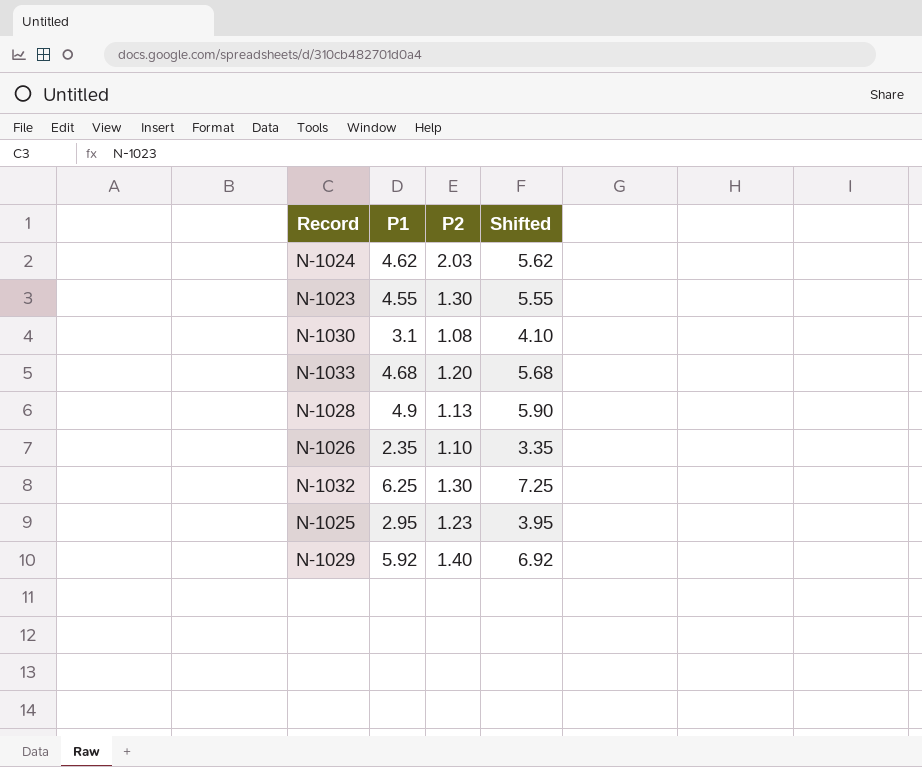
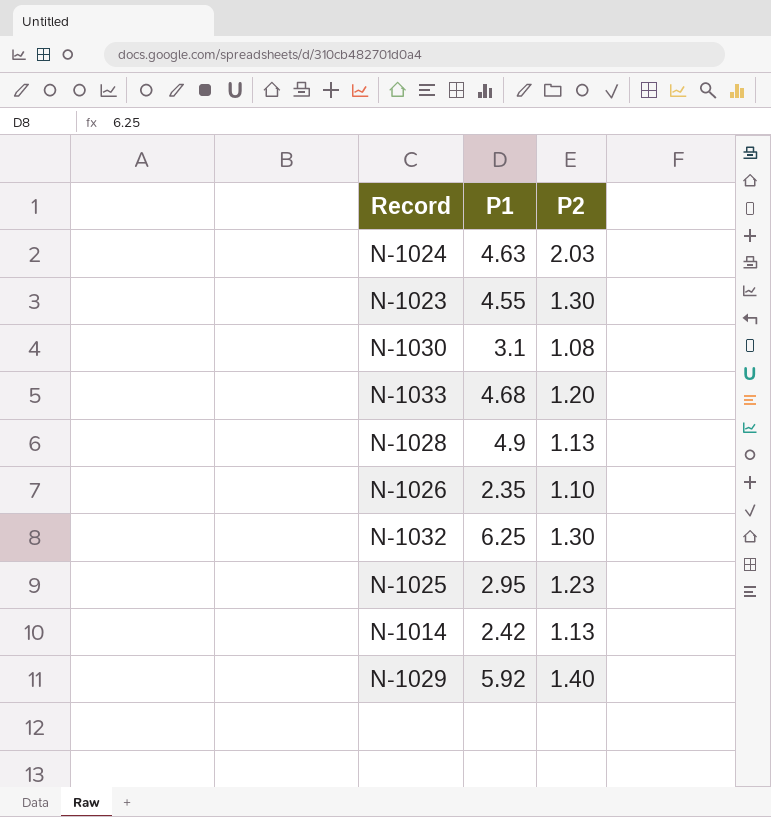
column Shifted | formula: [P1] + 1 -> none
N-1024 | P1: 4.62 -> 4.63
row N-1014: none -> 2.42 | 1.13

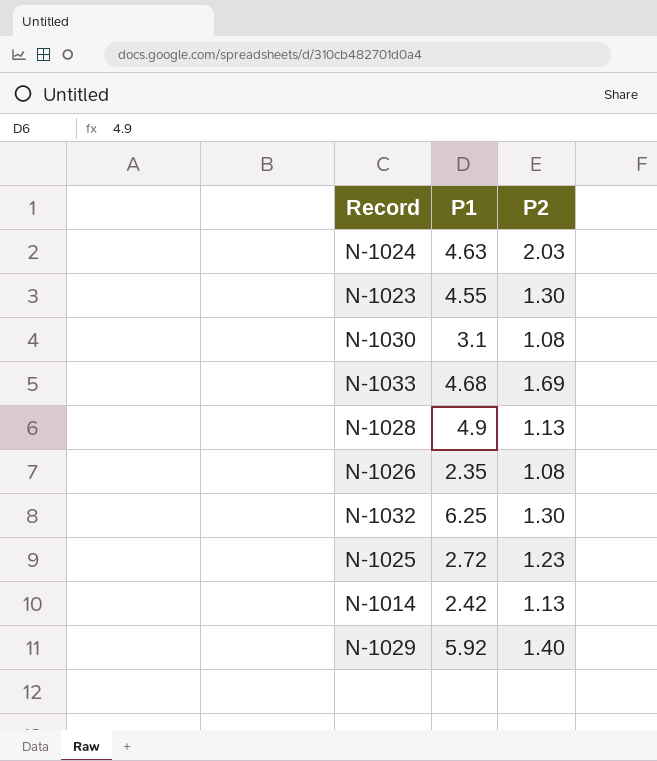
N-1033 | P2: 1.20 -> 1.69
N-1026 | P2: 1.10 -> 1.08
N-1025 | P1: 2.95 -> 2.72

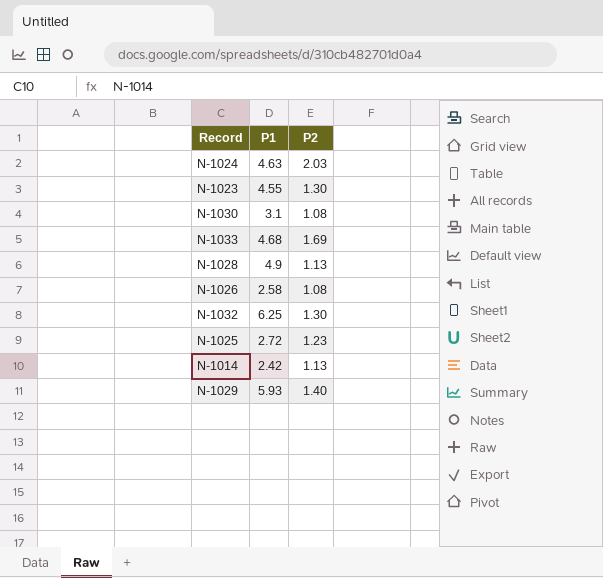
N-1026 | P1: 2.35 -> 2.58
N-1029 | P1: 5.92 -> 5.93

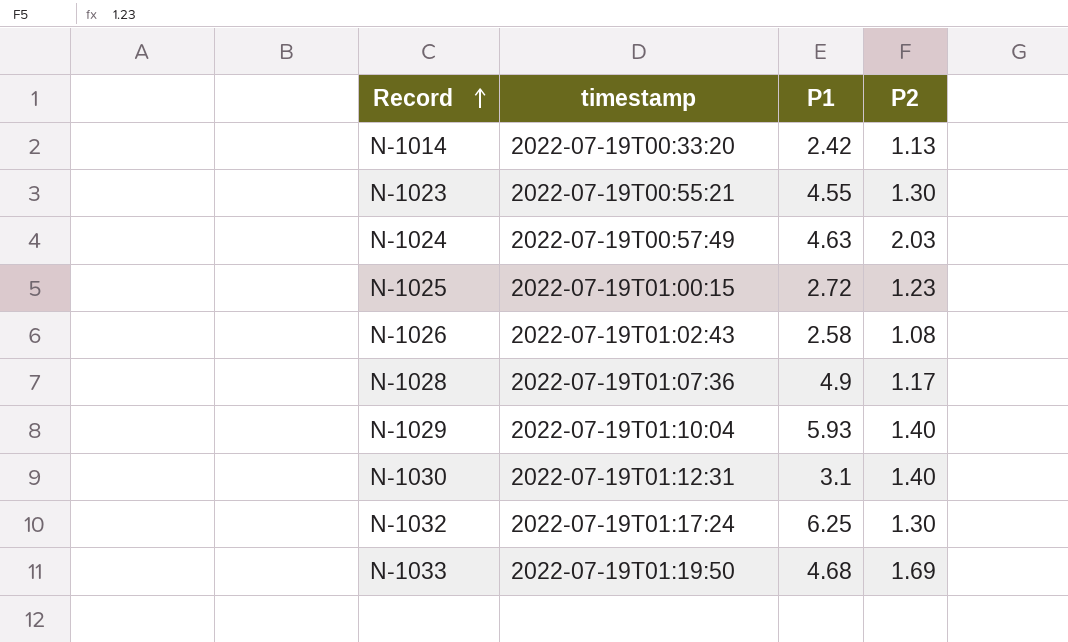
row order: none -> Record ascending
column timestamp | position: none -> 2
N-1028 | P2: 1.13 -> 1.17
N-1030 | P2: 1.08 -> 1.40

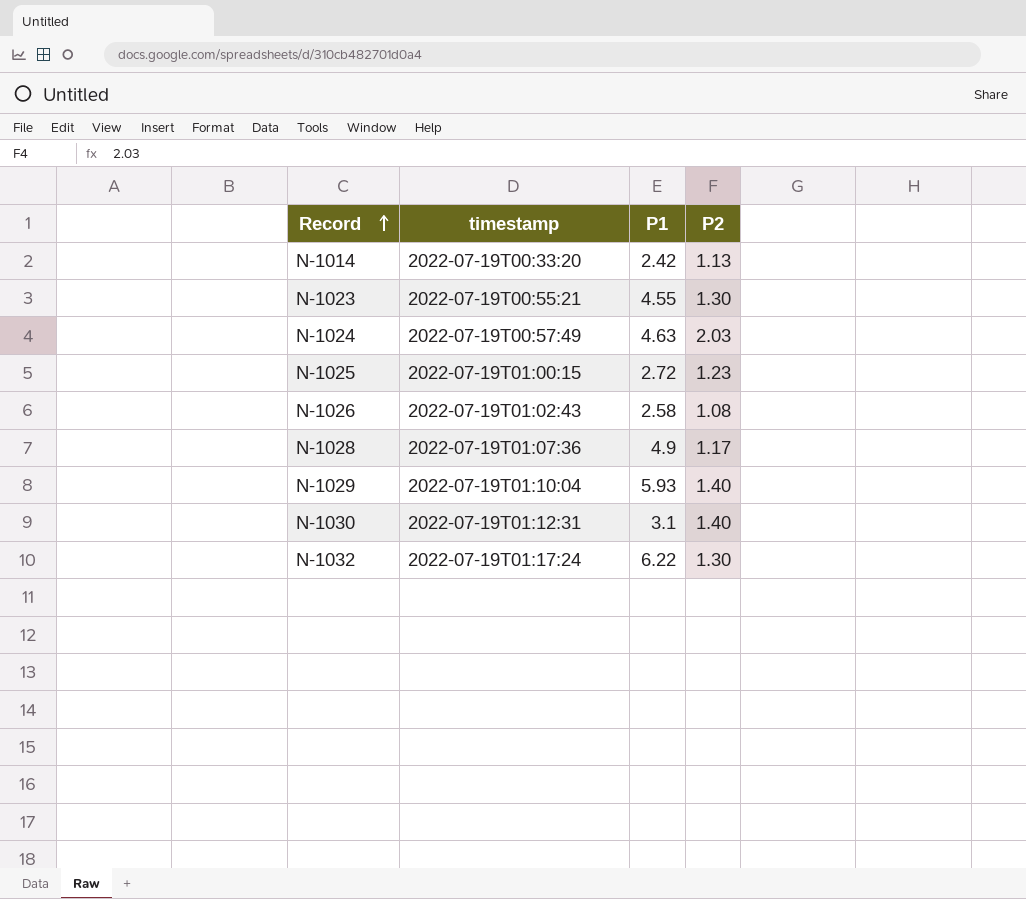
row N-1033: 2022-07-19T01:19:50 | 4.68 | 1.69 -> none
N-1032 | P1: 6.25 -> 6.22

